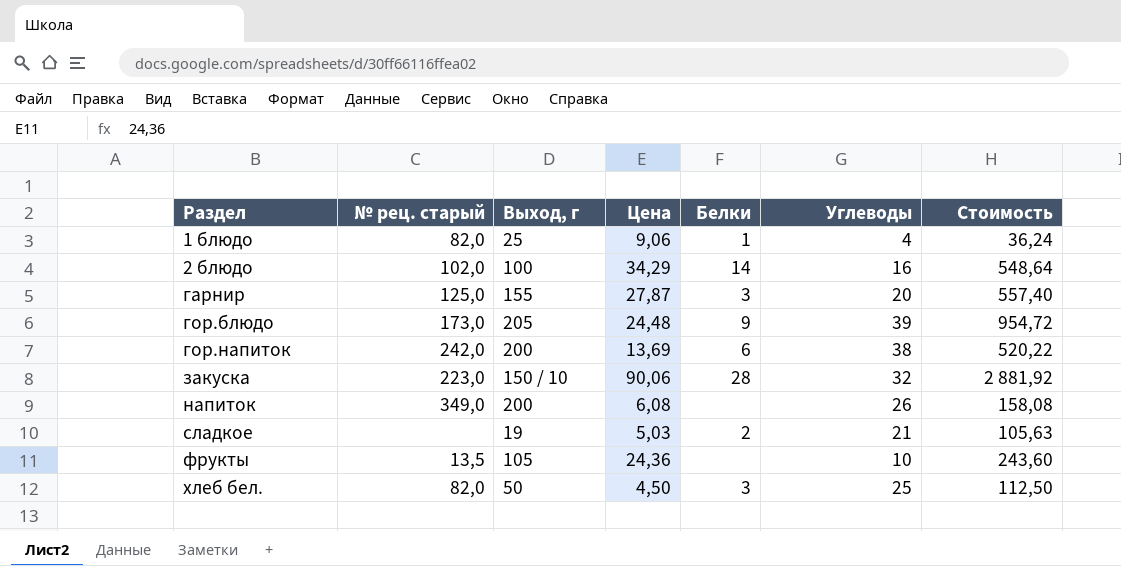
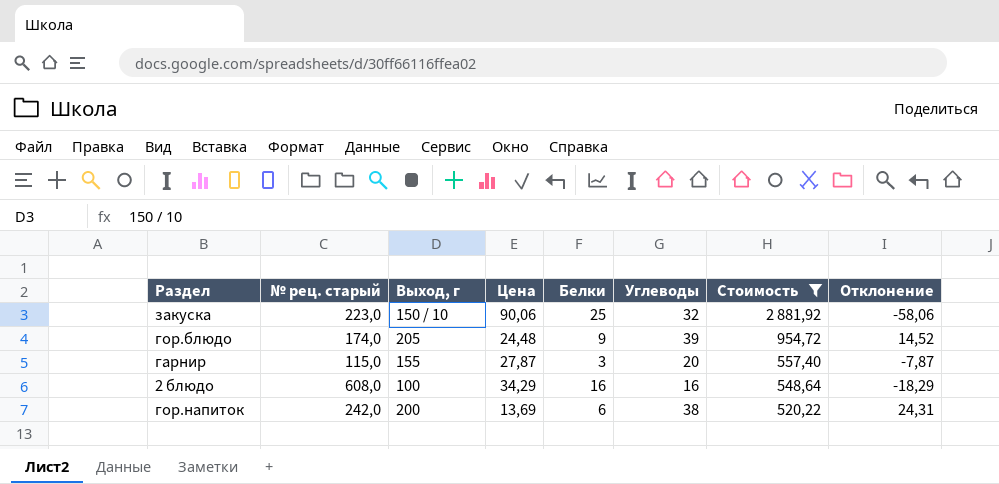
filter: none -> Стоимость >= 520,22
row order: Раздел ascending -> Стоимость descending
column Отклонение | formula: none -> [Углеводы] - [Цена]
закуска | Белки: 28 -> 25
гор.блюдо | № рец. старый: 173,0 -> 174,0
гарнир | № рец. старый: 125,0 -> 115,0
2 блюдо | № рец. старый: 102,0 -> 608,0
2 блюдо | Белки: 14 -> 16

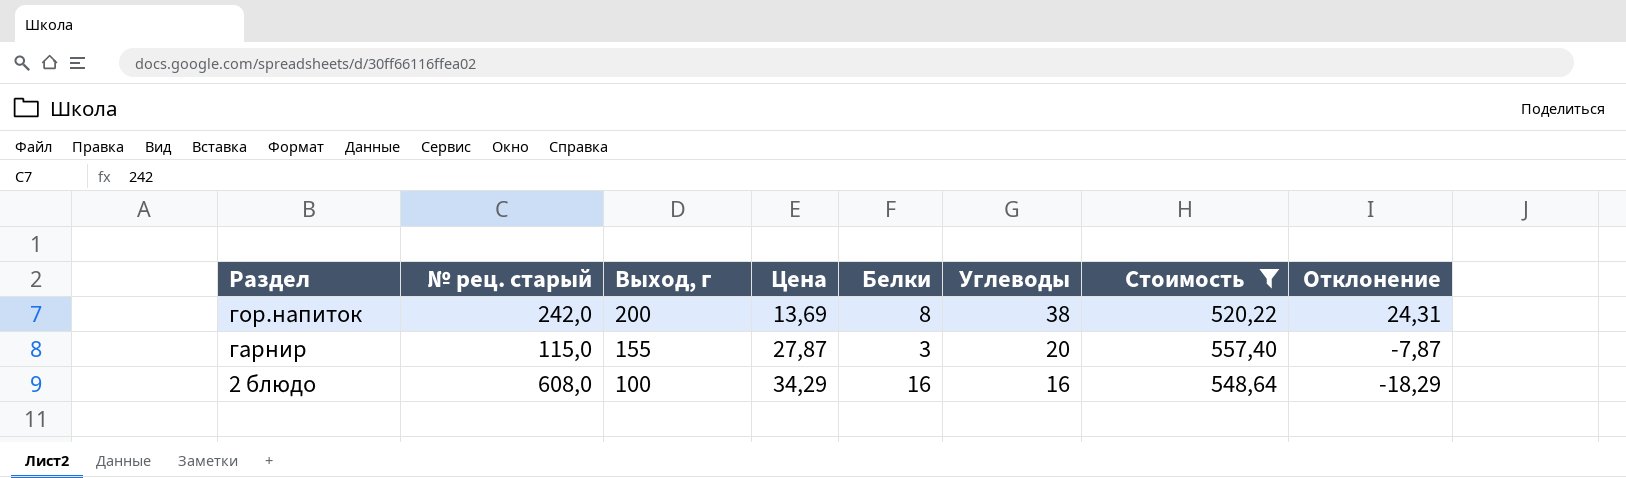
row order: Стоимость descending -> Раздел descending
row закуска: 223,0 | 150 / 10 | 90,06 | 25 | 32 | 2 881,92 | -58,06 -> none
row гор.блюдо: 174,0 | 205 | 24,48 | 9 | 39 | 954,72 | 14,52 -> none
гор.напиток | Белки: 6 -> 8

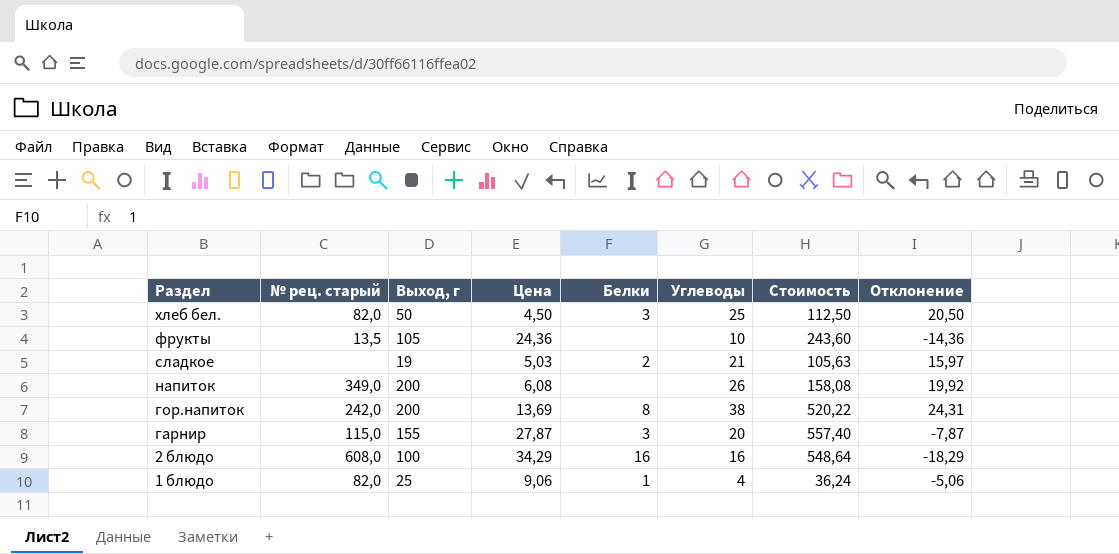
filter: Стоимость >= 520,22 -> none

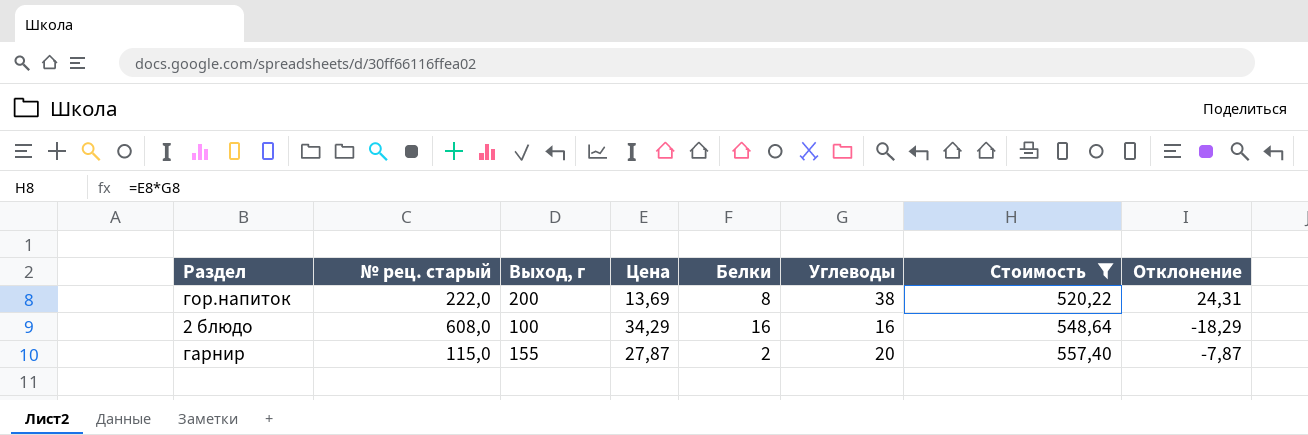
filter: none -> Стоимость >= 520,22
row order: Раздел descending -> Стоимость ascending
гор.напиток | № рец. старый: 242,0 -> 222,0
гарнир | Белки: 3 -> 2

